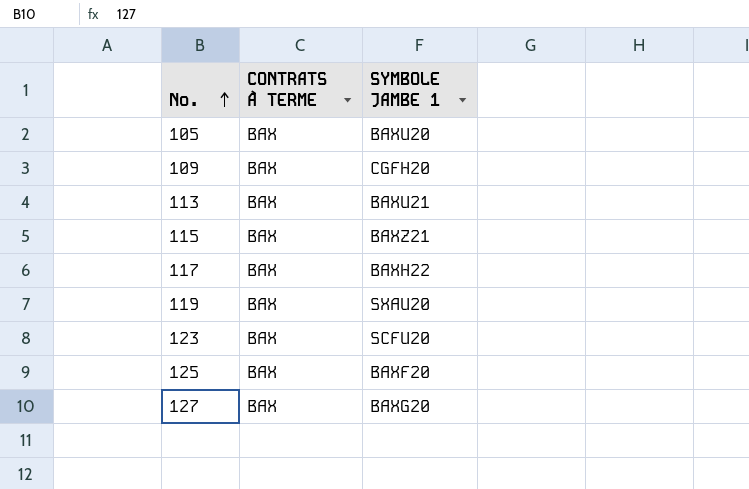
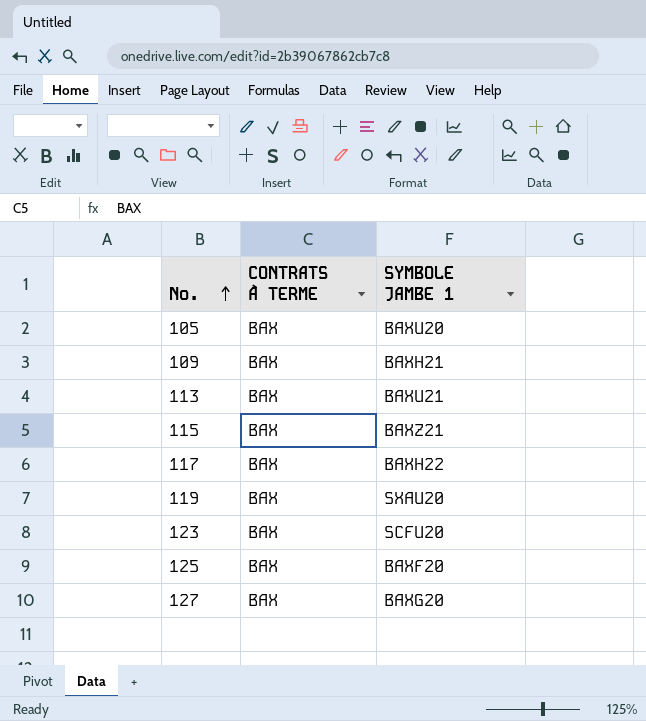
109 | SYMBOLE JAMBE 1: CGFH20 -> BAXH21

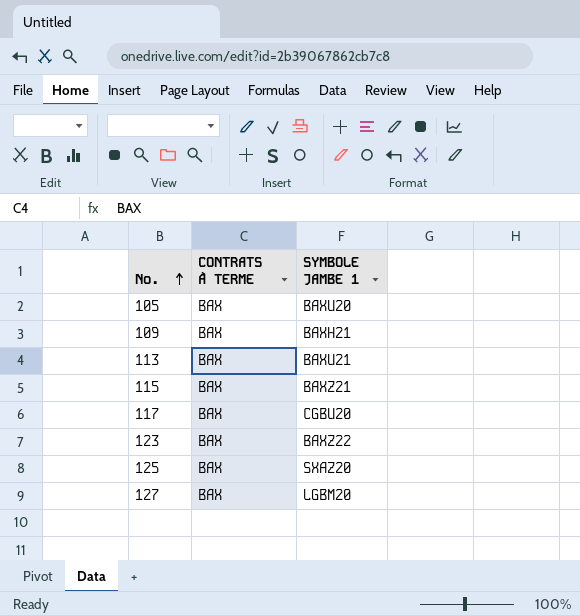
row 119: BAX | SXAU20 -> none
117 | SYMBOLE JAMBE 1: BAXH22 -> CGBU20
123 | SYMBOLE JAMBE 1: SCFU20 -> BAXZ22
125 | SYMBOLE JAMBE 1: BAXF20 -> SXAZ20
127 | SYMBOLE JAMBE 1: BAXG20 -> LGBM20

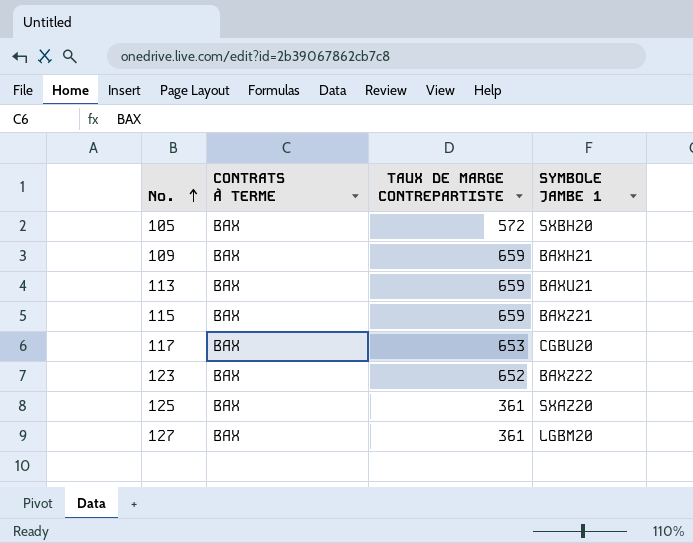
column TAUX DE MARGE CONTREPARTISTE | position: none -> 3
105 | SYMBOLE JAMBE 1: BAXU20 -> SXBH20

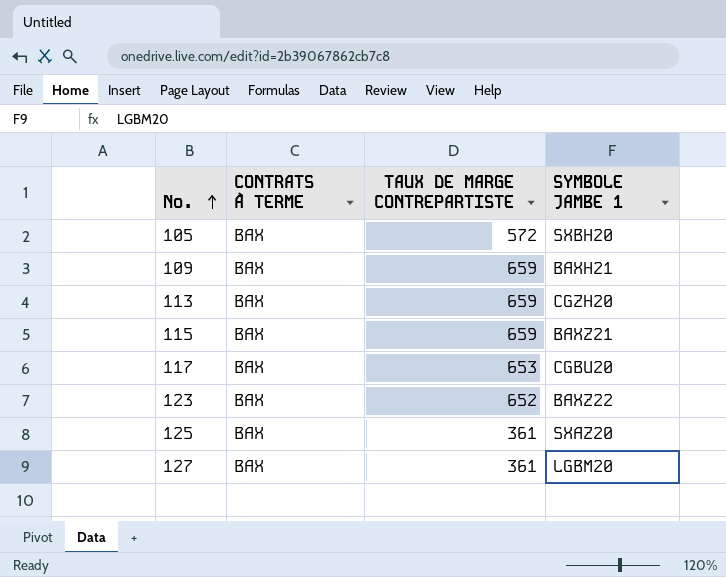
113 | SYMBOLE JAMBE 1: BAXU21 -> CGZH20

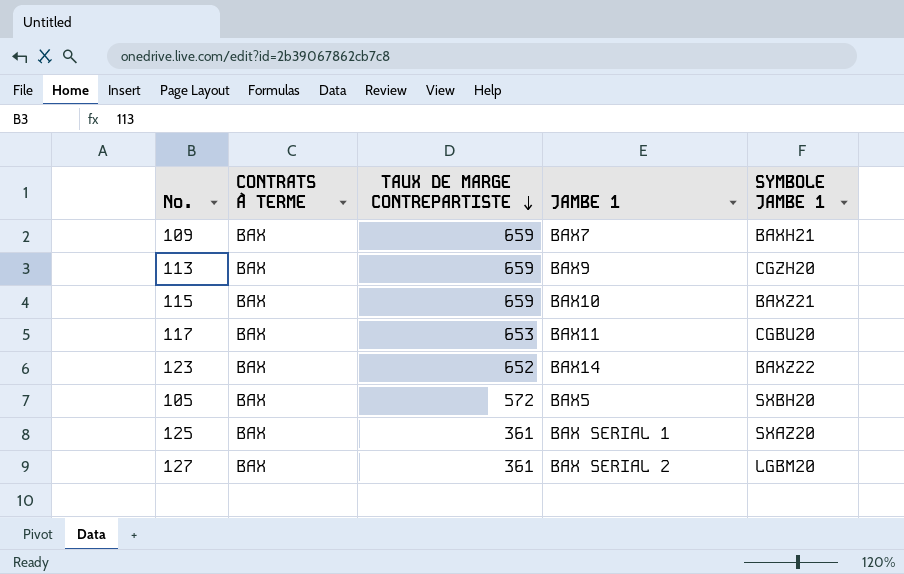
row order: No. ascending -> TAUX DE MARGE CONTREPARTISTE descending
column JAMBE 1 | position: none -> 4

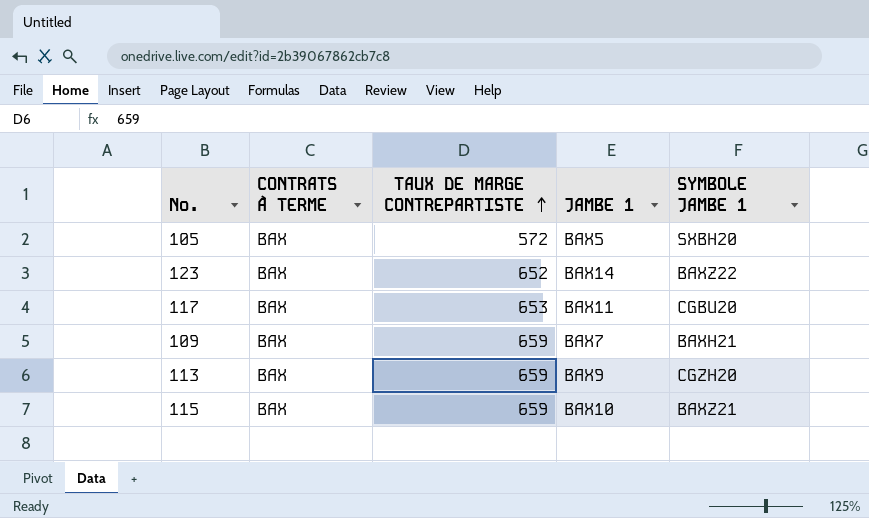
row order: TAUX DE MARGE CONTREPARTISTE descending -> TAUX DE MARGE CONTREPARTISTE ascending
row 125: BAX | 361 | BAX SERIAL 1 | SXAZ20 -> none
row 127: BAX | 361 | BAX SERIAL 2 | LGBM20 -> none

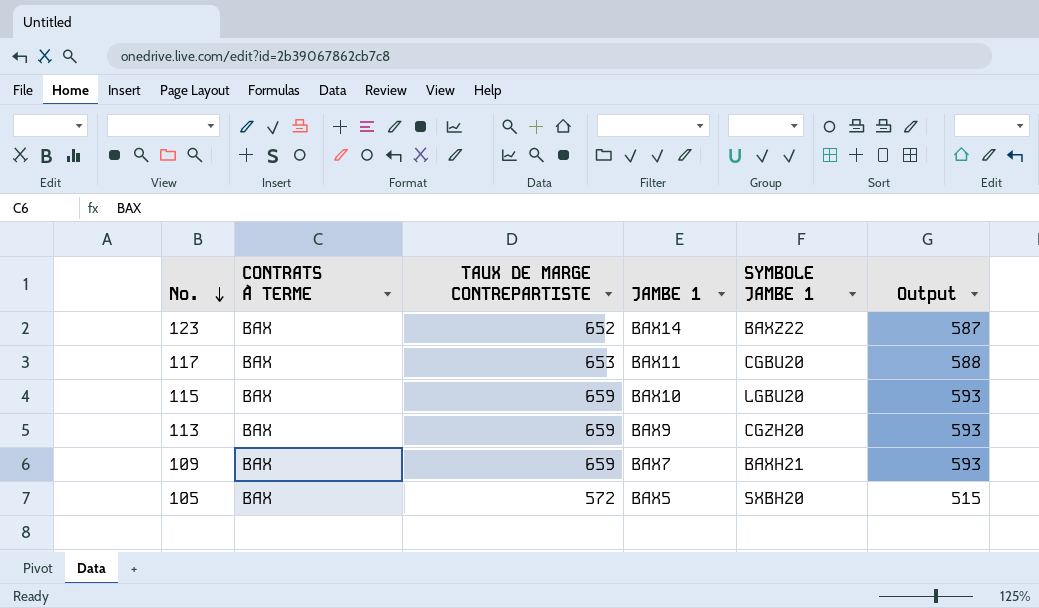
row order: TAUX DE MARGE CONTREPARTISTE ascending -> No. descending
column Output | formula: none -> [TAUX DE MARGE CONTREPARTISTE] * 0.9
115 | SYMBOLE JAMBE 1: BAXZ21 -> LGBU20

